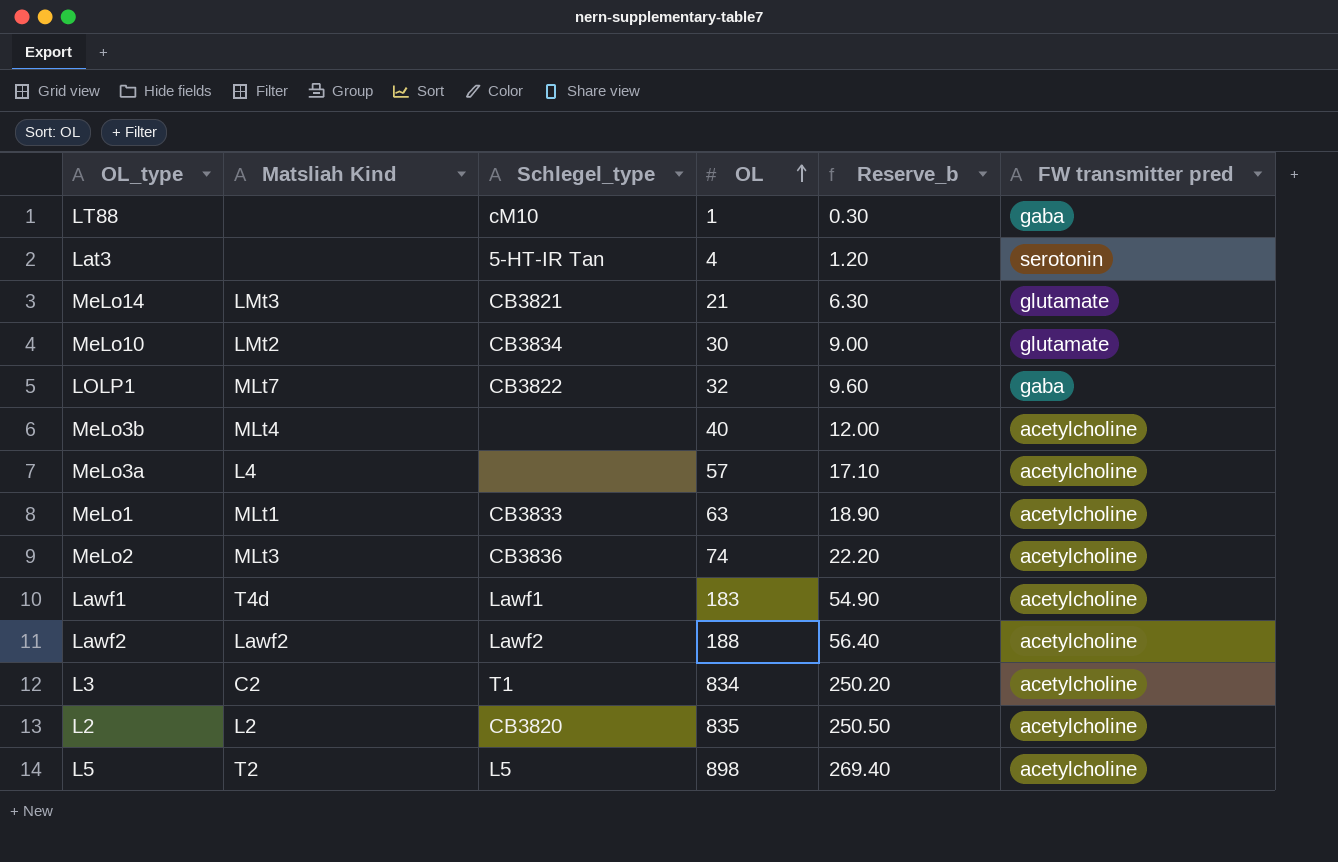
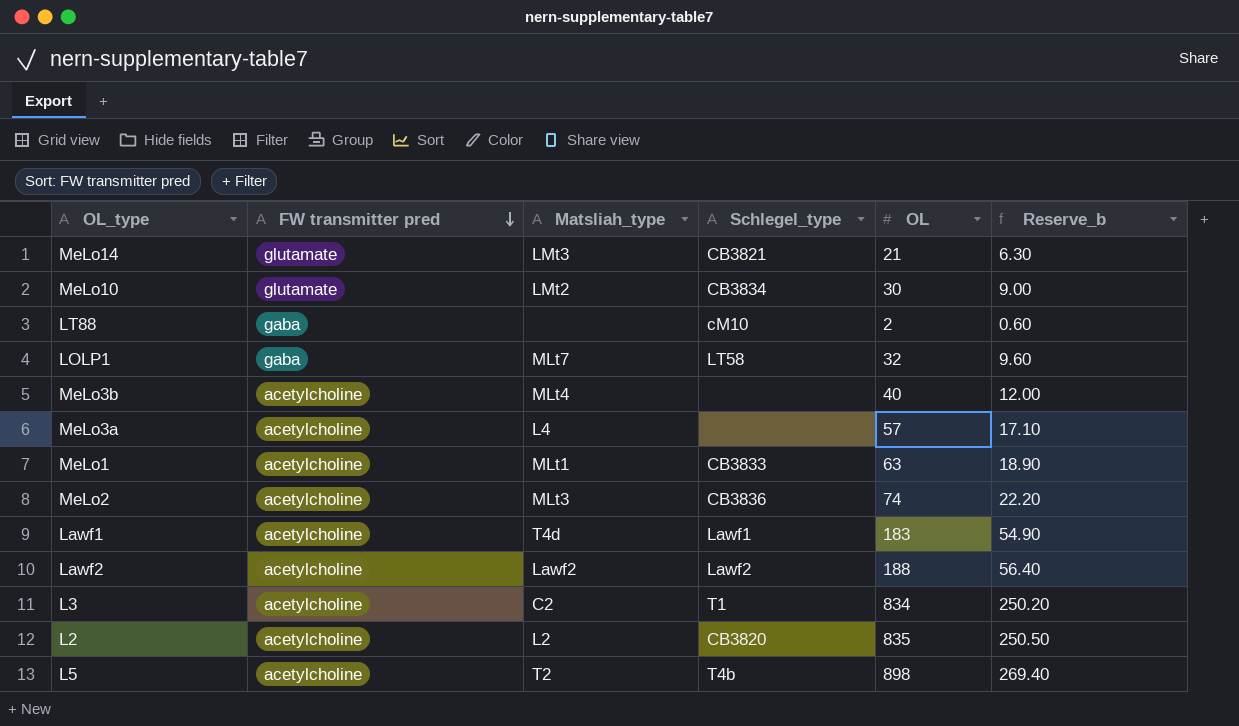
row order: OL ascending -> FW transmitter pred descending
column FW transmitter pred | position: 6 -> 2
column name: Matsliah Kind -> Matsliah_type
row Lat3: none | 5-HT-IR Tan | 4 | 1.20 | serotonin -> none
LT88 | OL: 1 -> 2
LT88 | Reserve_b: 0.30 -> 0.60
LOLP1 | Schlegel_type: CB3822 -> LT58
L5 | Schlegel_type: L5 -> T4b

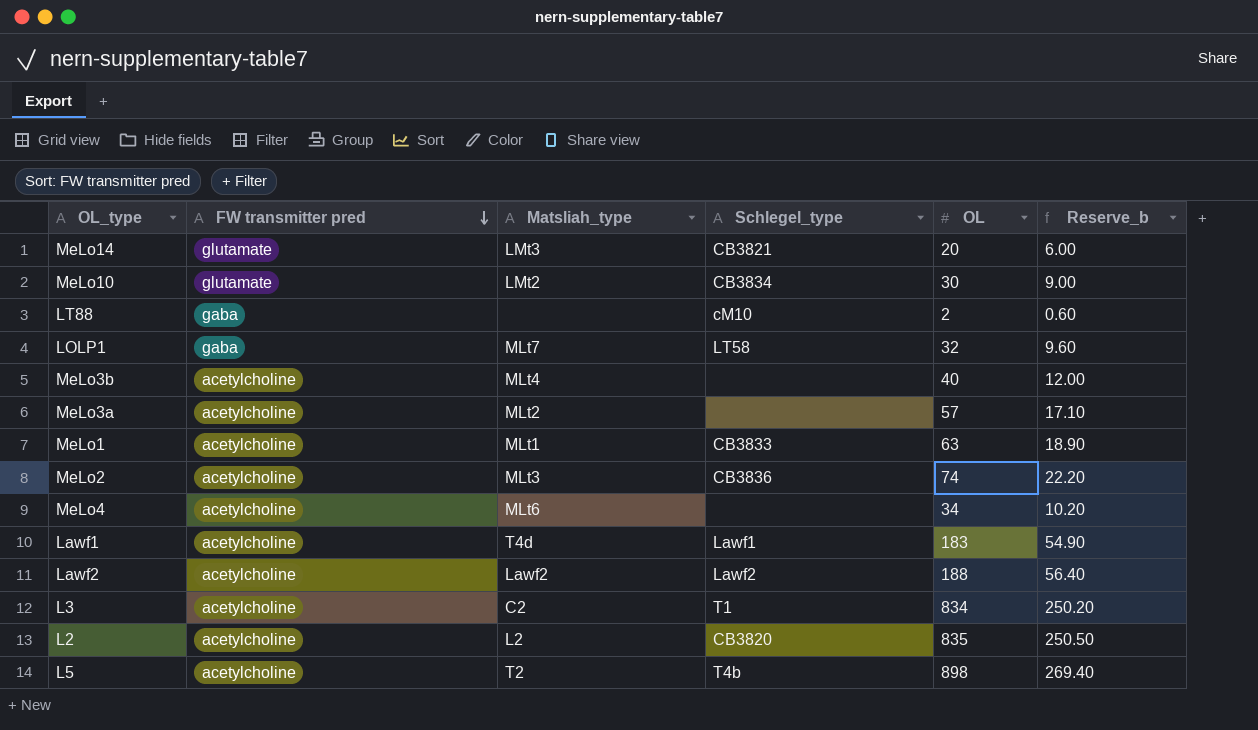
MeLo14 | OL: 21 -> 20
MeLo14 | Reserve_b: 6.30 -> 6.00
MeLo3a | Matsliah_type: L4 -> MLt2
row MeLo4: none -> acetylcholine | MLt6 | none | 34 | 10.20

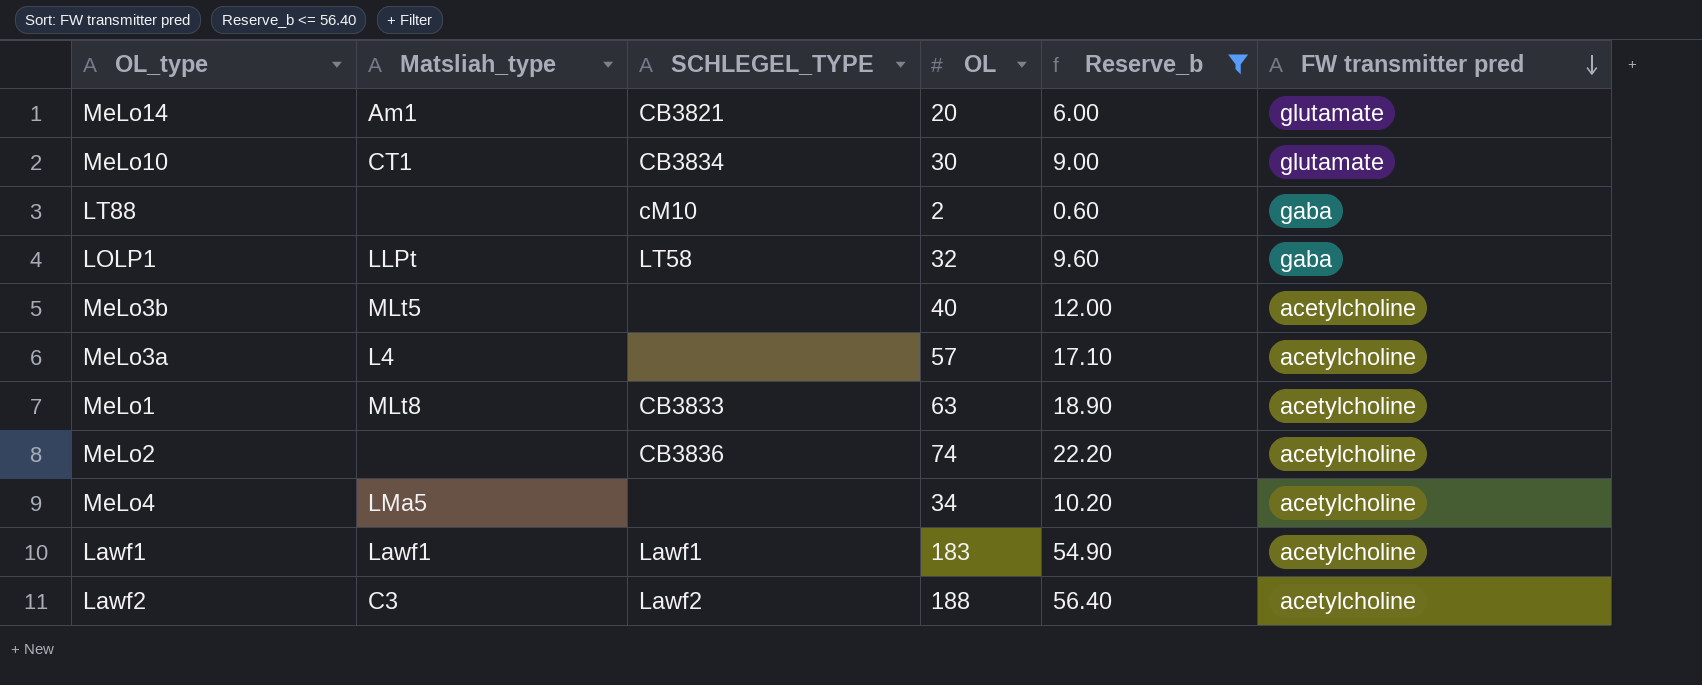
filter: none -> Reserve_b <= 56.40
column name: Schlegel_type -> SCHLEGEL_TYPE
column FW transmitter pred | position: 2 -> 6
MeLo14 | Matsliah_type: LMt3 -> Am1
MeLo10 | Matsliah_type: LMt2 -> CT1
LOLP1 | Matsliah_type: MLt7 -> LLPt
MeLo3b | Matsliah_type: MLt4 -> MLt5
MeLo3a | Matsliah_type: MLt2 -> L4
MeLo1 | Matsliah_type: MLt1 -> MLt8
MeLo2 | Matsliah_type: MLt3 -> none
MeLo4 | Matsliah_type: MLt6 -> LMa5
Lawf1 | Matsliah_type: T4d -> Lawf1
Lawf2 | Matsliah_type: Lawf2 -> C3

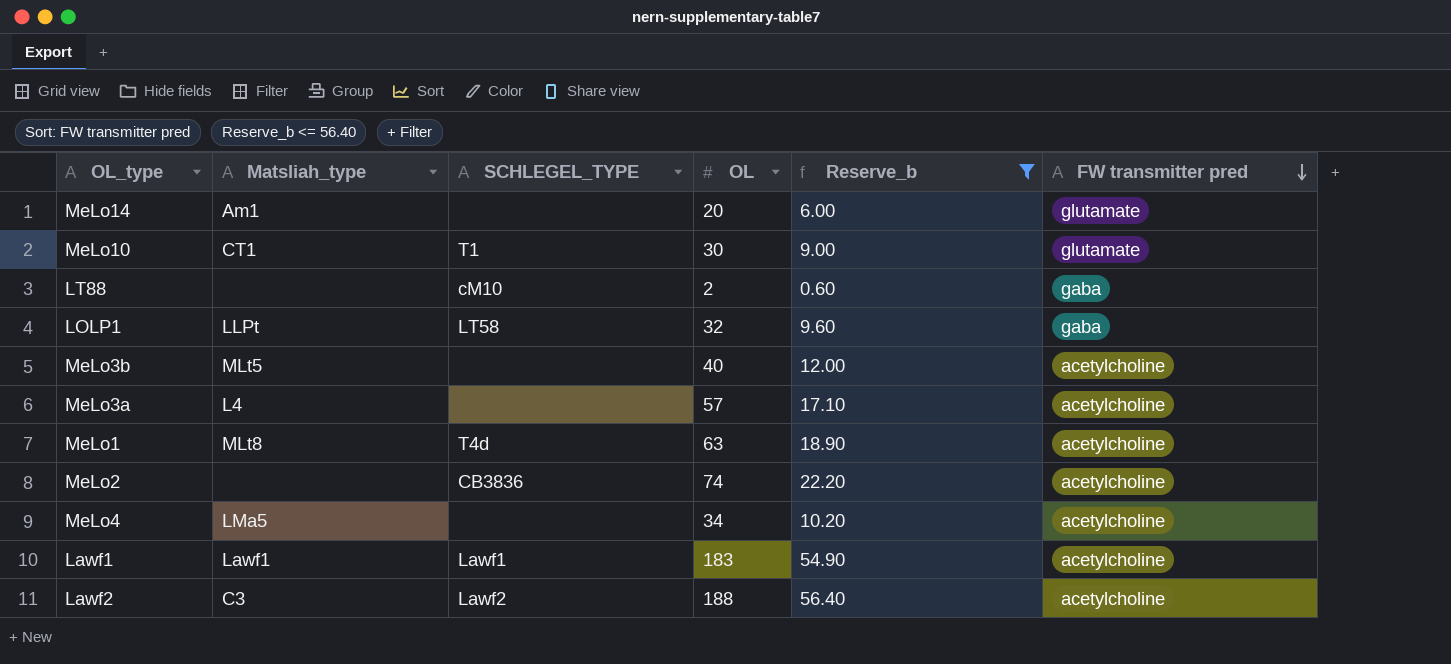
MeLo14 | SCHLEGEL_TYPE: CB3821 -> none
MeLo10 | SCHLEGEL_TYPE: CB3834 -> T1
MeLo1 | SCHLEGEL_TYPE: CB3833 -> T4d

